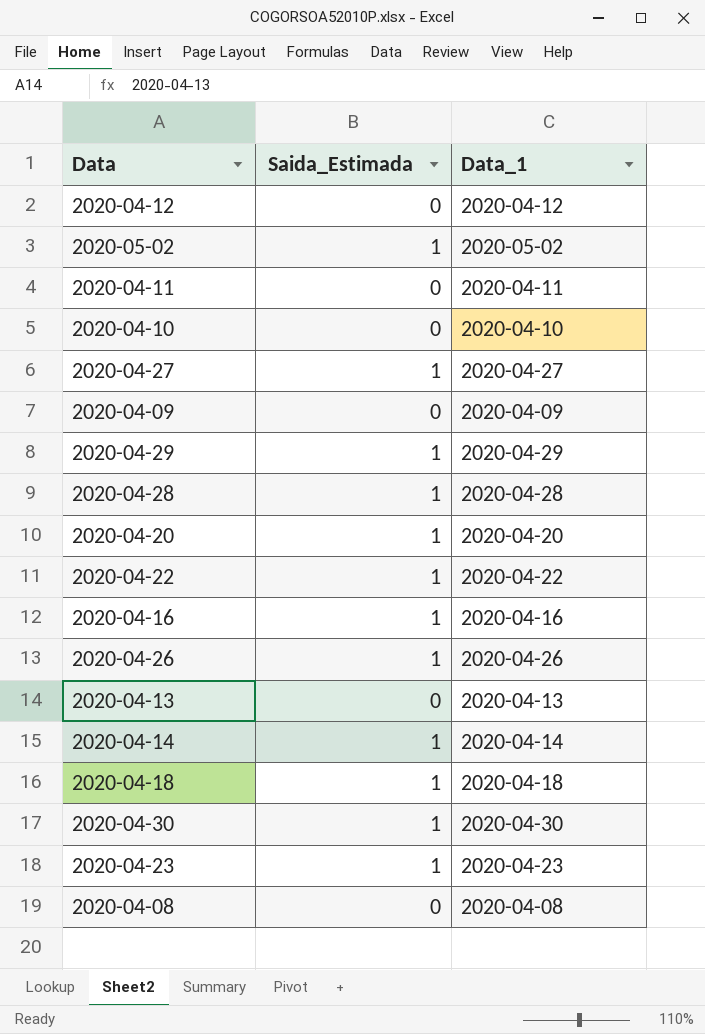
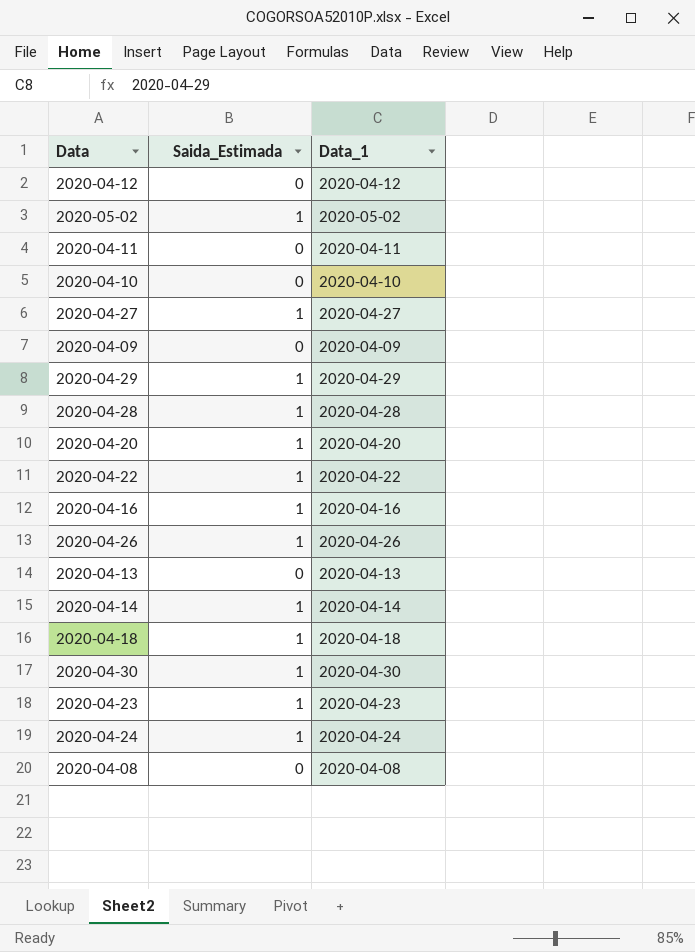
row 2020-04-24: none -> 1 | 2020-04-24

